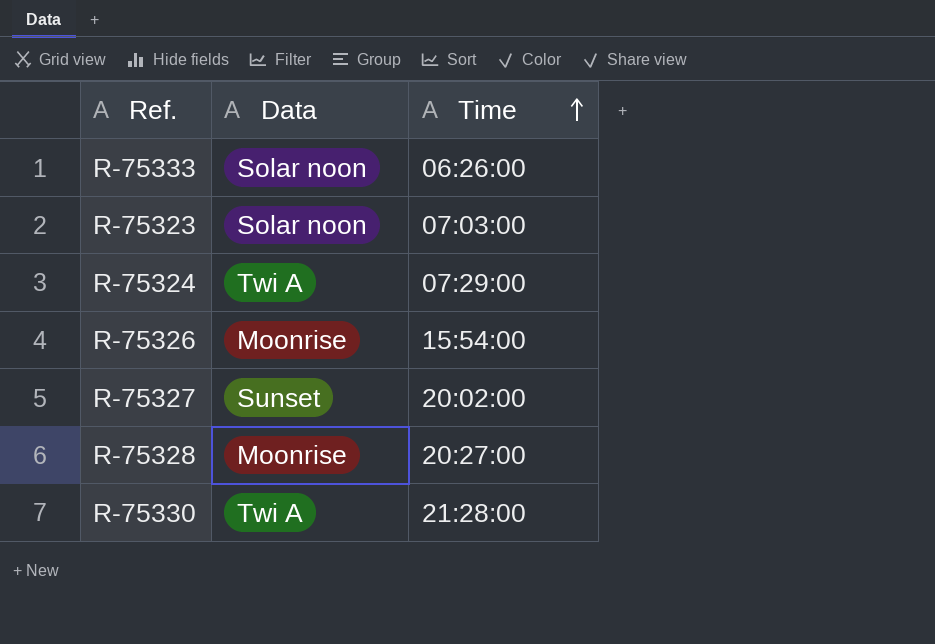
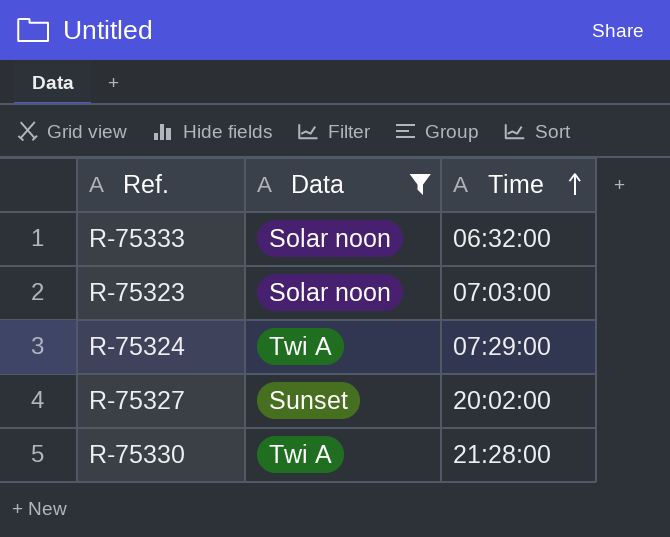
filter: none -> Data != Moonrise
R-75333 | Time: 06:26:00 -> 06:32:00

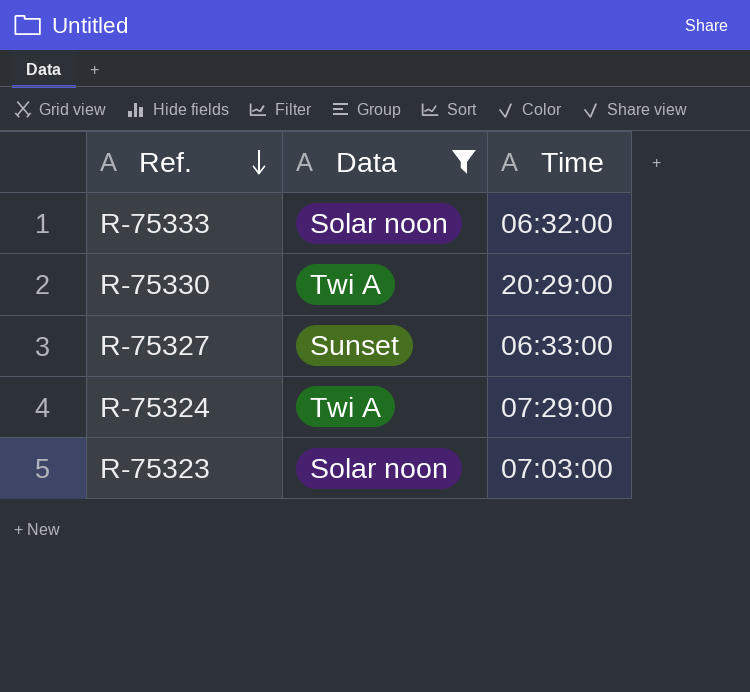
row order: Time ascending -> Ref. descending
R-75330 | Time: 21:28:00 -> 20:29:00
R-75327 | Time: 20:02:00 -> 06:33:00

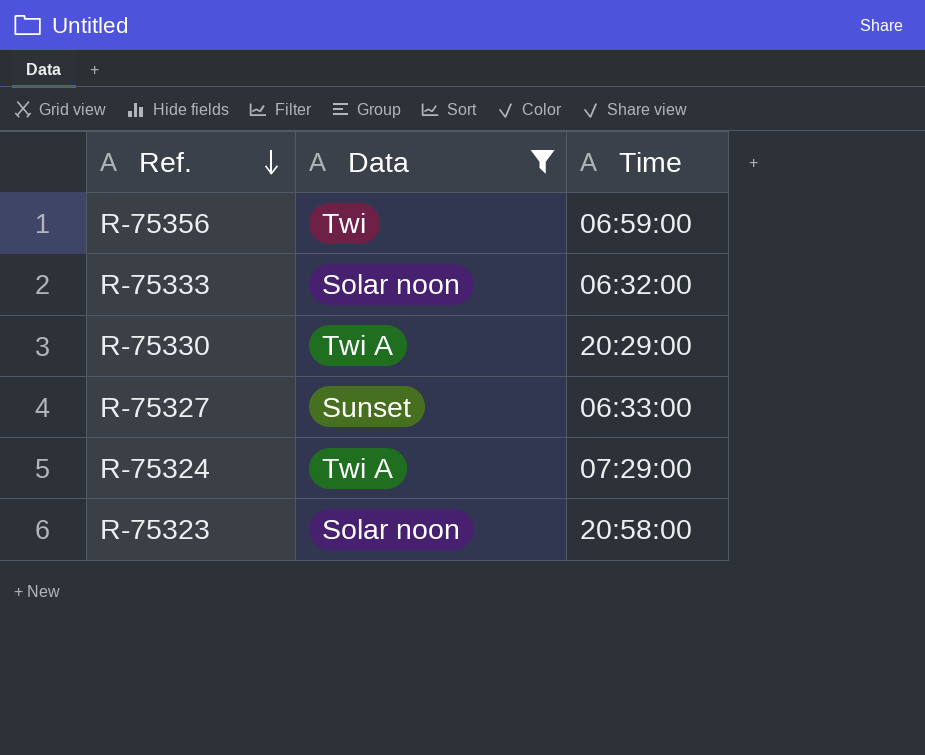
row R-75356: none -> Twi | 06:59:00
R-75323 | Time: 07:03:00 -> 20:58:00

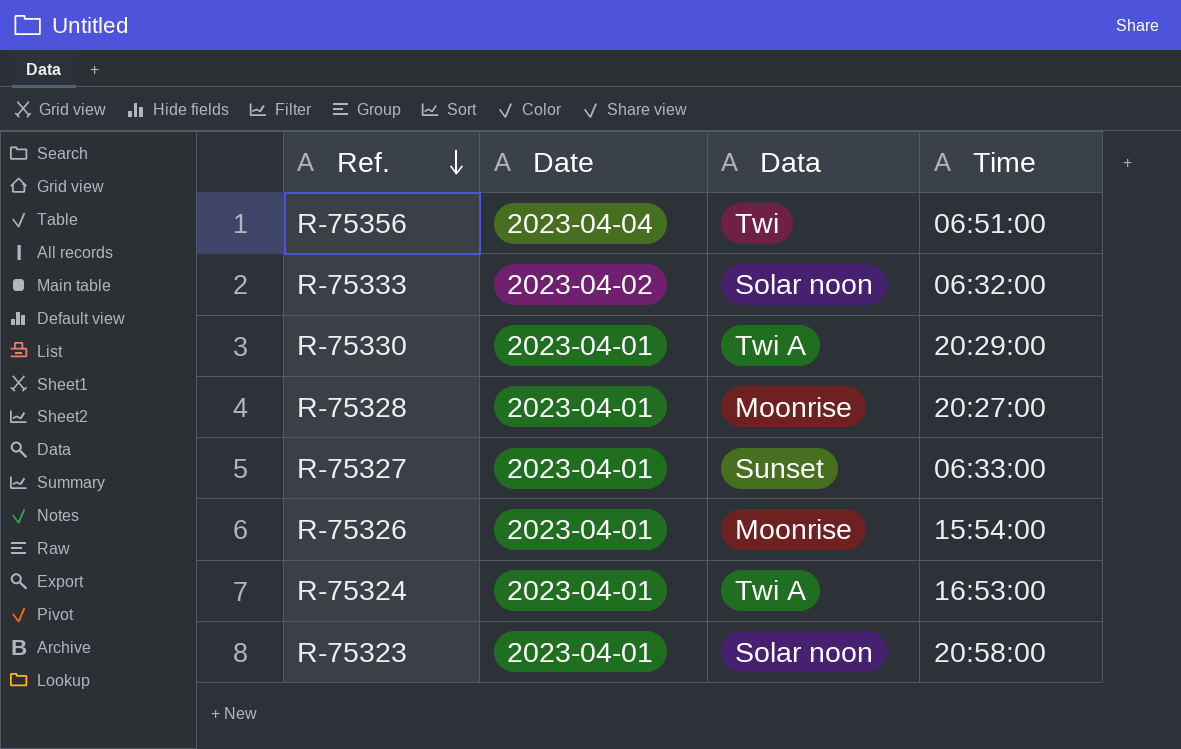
filter: Data != Moonrise -> none
column Date | position: none -> 2
R-75356 | Time: 06:59:00 -> 06:51:00
R-75324 | Time: 07:29:00 -> 16:53:00

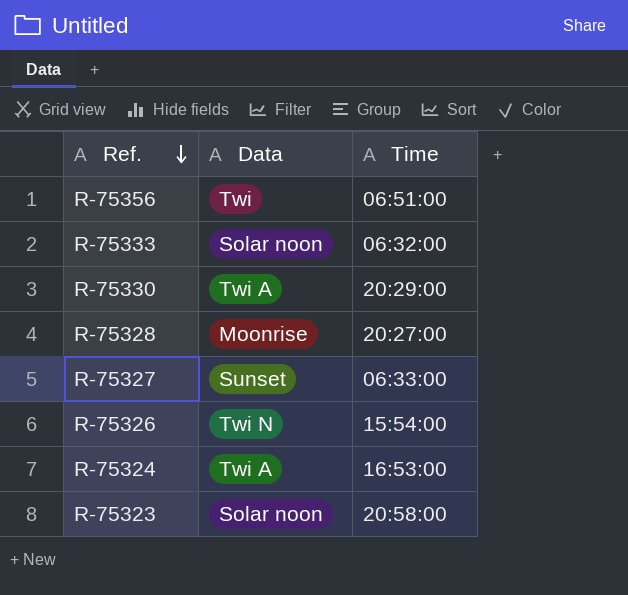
column Date | position: 2 -> none
R-75326 | Data: Moonrise -> Twi N

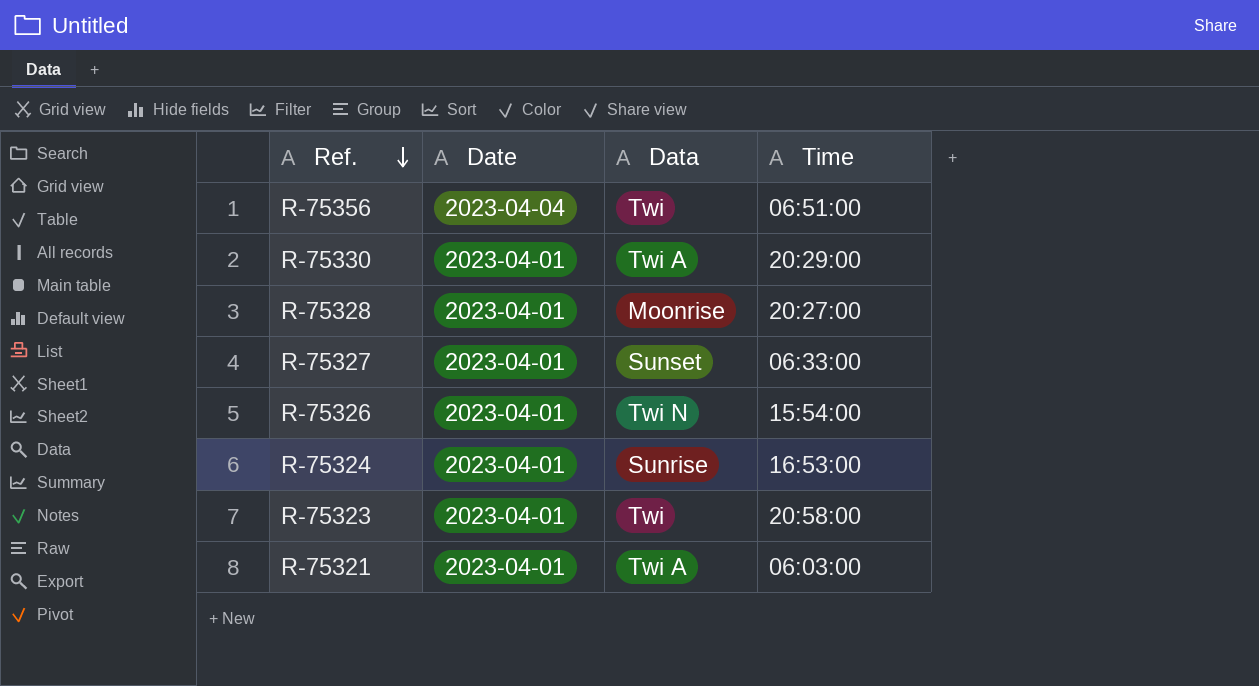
column Date | position: none -> 2
row R-75333: Solar noon | 06:32:00 -> none
R-75324 | Data: Twi A -> Sunrise
R-75323 | Data: Solar noon -> Twi
row R-75321: none -> 2023-04-01 | Twi A | 06:03:00

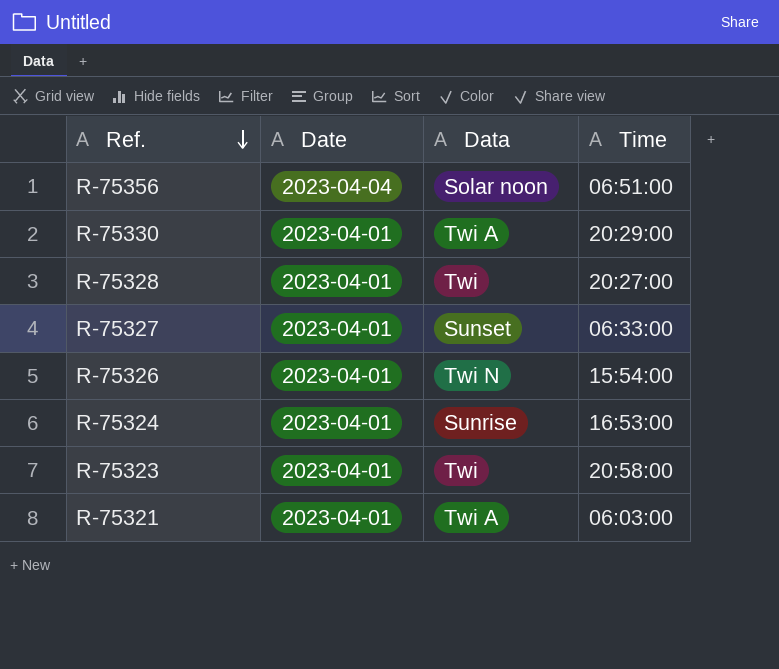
R-75356 | Data: Twi -> Solar noon
R-75328 | Data: Moonrise -> Twi

